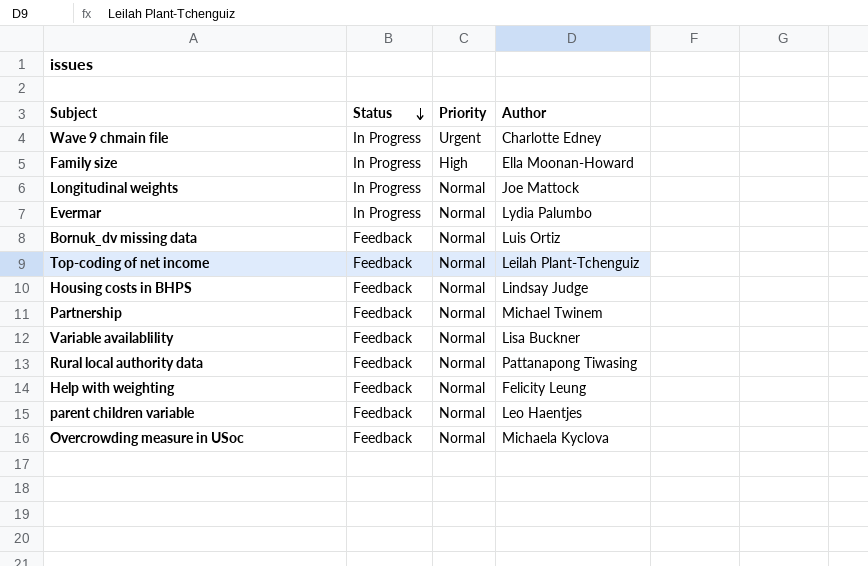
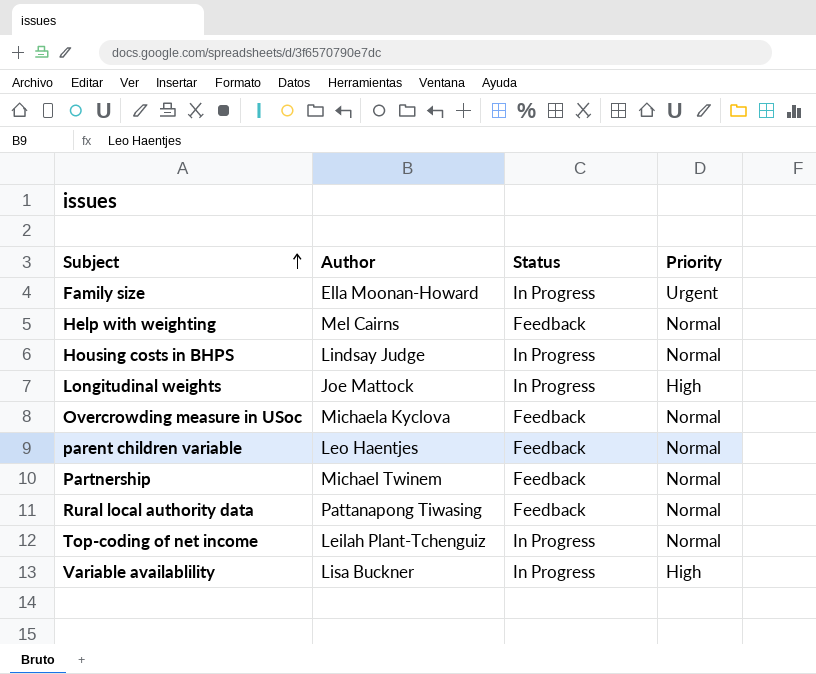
row order: Status descending -> Subject ascending
column Author | position: 4 -> 2
row Wave 9 chmain file: In Progress | Urgent | Charlotte Edney -> none
row Evermar: In Progress | Normal | Lydia Palumbo -> none
row Bornuk_dv missing data: Feedback | Normal | Luis Ortiz -> none
Family size | Priority: High -> Urgent
Help with weighting | Author: Felicity Leung -> Mel Cairns
Housing costs in BHPS | Status: Feedback -> In Progress
Longitudinal weights | Priority: Normal -> High
Top-coding of net income | Status: Feedback -> In Progress
Variable availablility | Status: Feedback -> In Progress
Variable availablility | Priority: Normal -> High

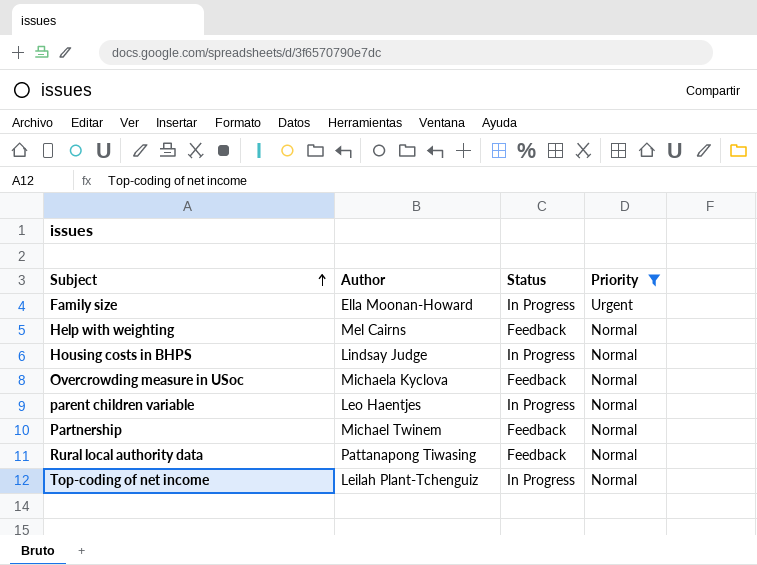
filter: none -> Priority != High
parent children variable | Status: Feedback -> In Progress

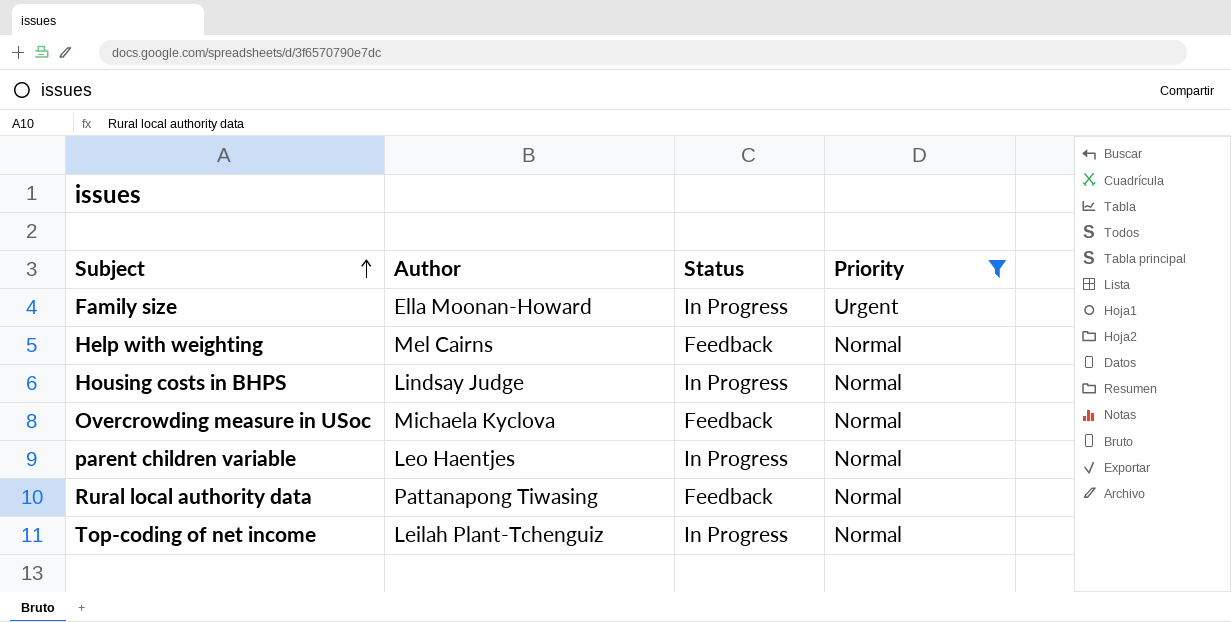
row Partnership: Michael Twinem | Feedback | Normal -> none

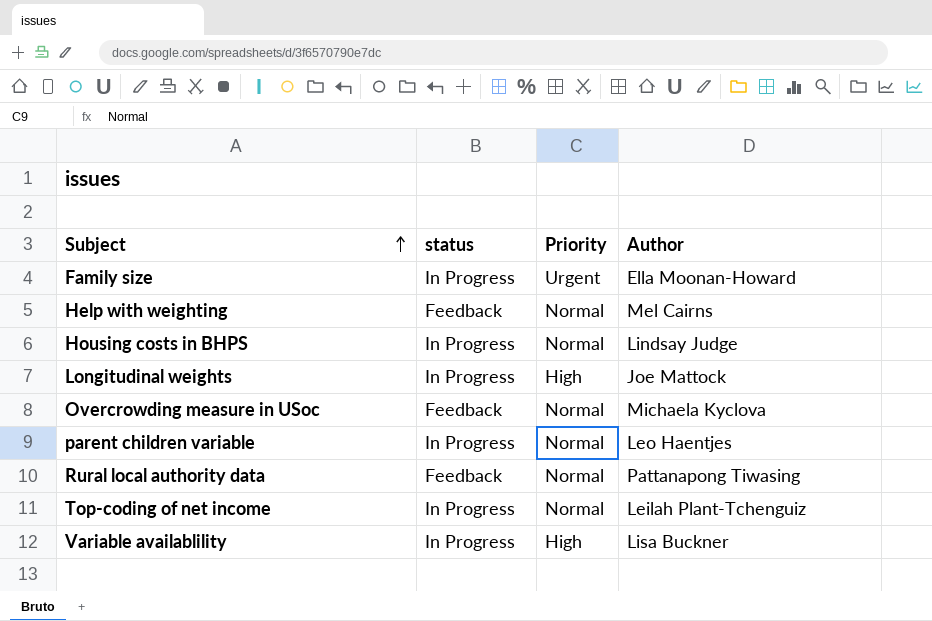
filter: Priority != High -> none
column name: Status -> status
column Author | position: 2 -> 4

